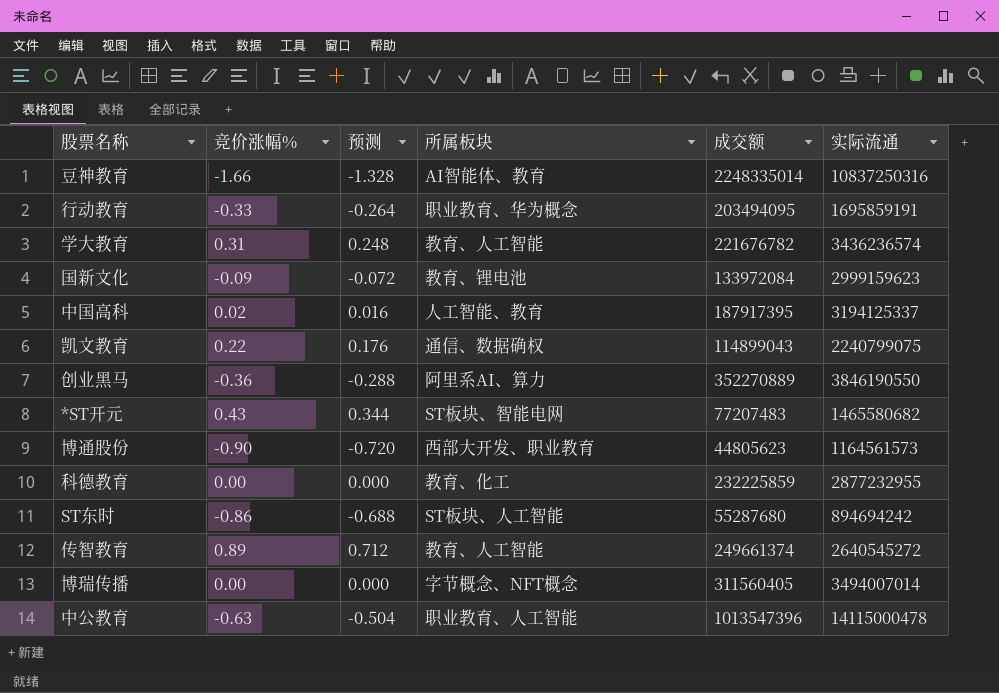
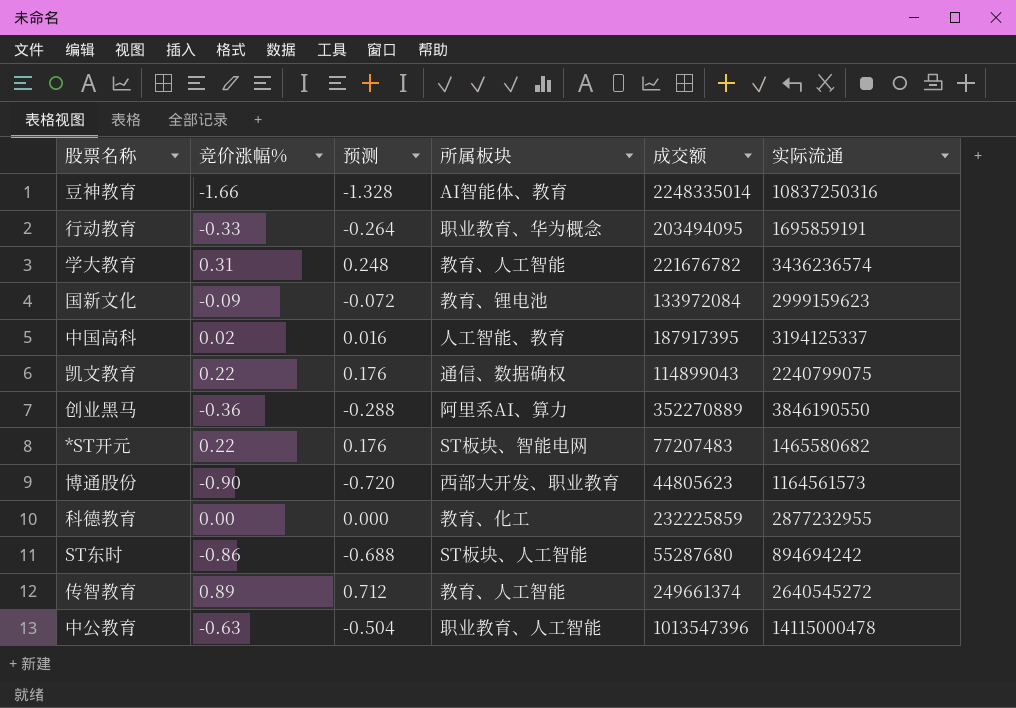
row 博瑞传播: 0.00 | 0.000 | 字节概念、NFT概念 | 311560405 | 3494007014 -> none
*ST开元 | 竞价涨幅%: 0.43 -> 0.22
*ST开元 | 预测: 0.344 -> 0.176

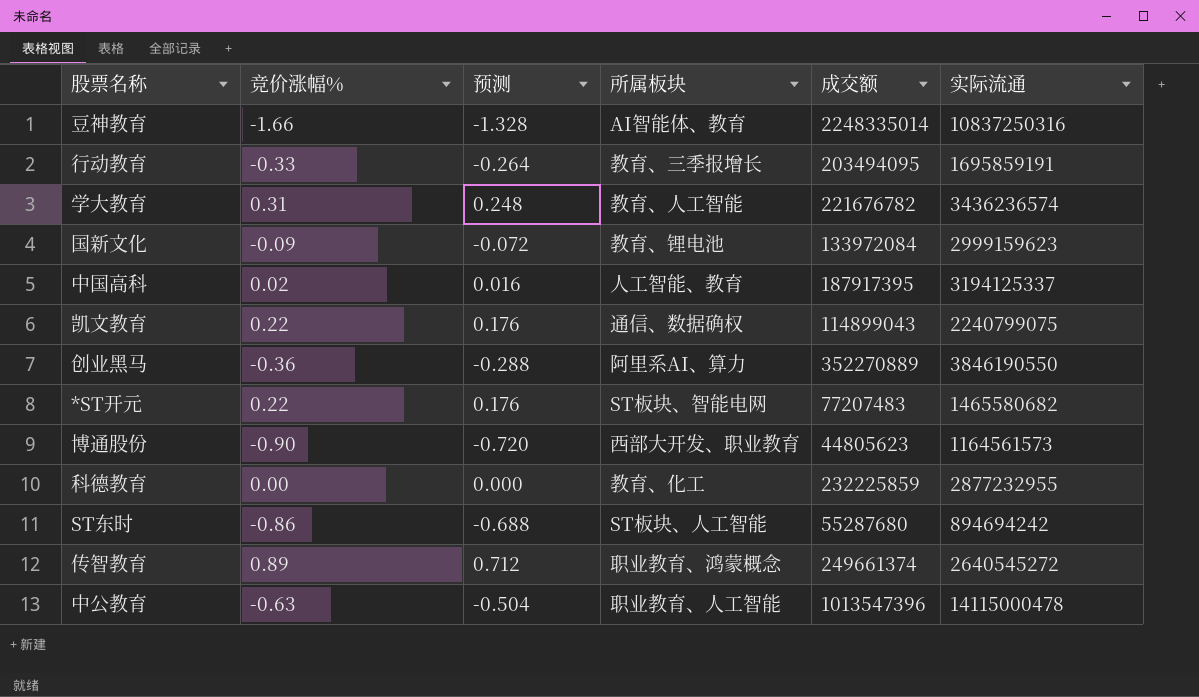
行动教育 | 所属板块: 职业教育、华为概念 -> 教育、三季报增长
传智教育 | 所属板块: 教育、人工智能 -> 职业教育、鸿蒙概念

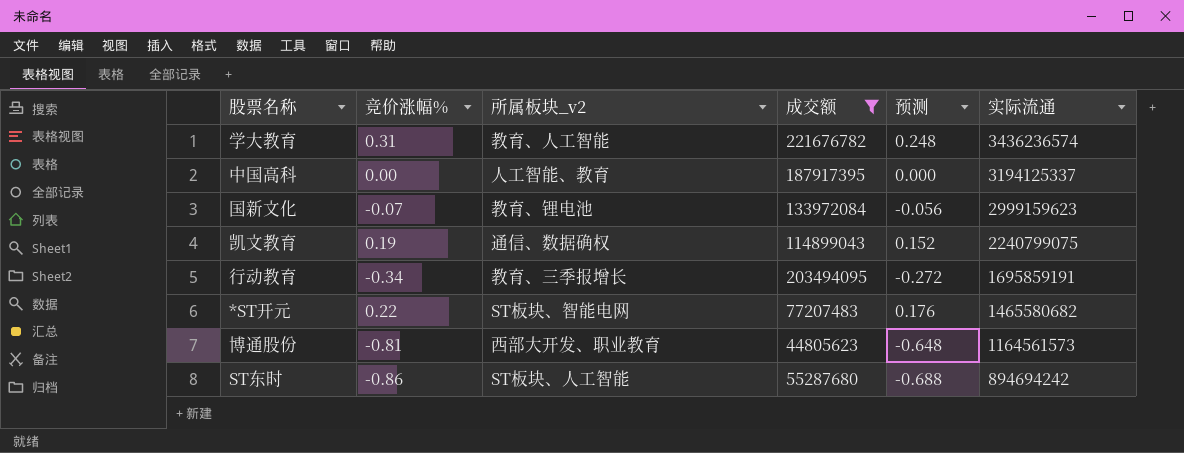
filter: none -> 成交额 <= 221676782
row order: none -> 实际流通 descending
column name: 所属板块 -> 所属板块_v2
column 预测 | position: 3 -> 5
中国高科 | 竞价涨幅%: 0.02 -> 0.00
中国高科 | 预测: 0.016 -> 0.000
国新文化 | 竞价涨幅%: -0.09 -> -0.07
国新文化 | 预测: -0.072 -> -0.056
凯文教育 | 竞价涨幅%: 0.22 -> 0.19
凯文教育 | 预测: 0.176 -> 0.152
行动教育 | 竞价涨幅%: -0.33 -> -0.34
行动教育 | 预测: -0.264 -> -0.272
博通股份 | 竞价涨幅%: -0.90 -> -0.81
博通股份 | 预测: -0.720 -> -0.648

